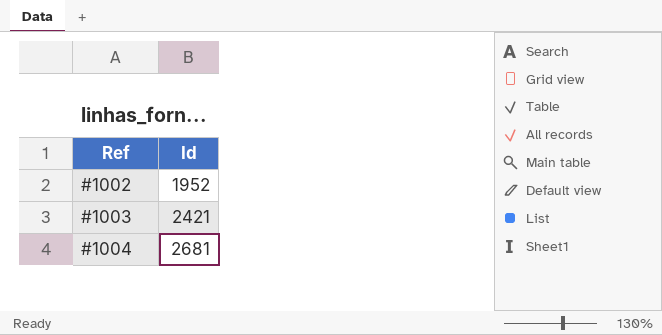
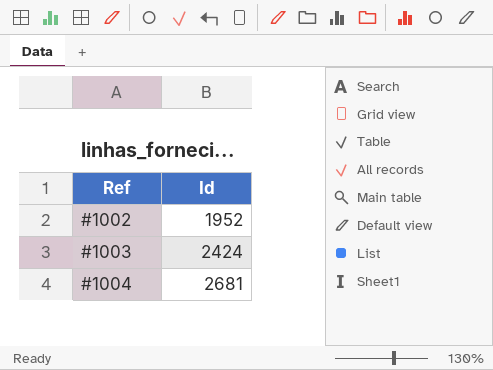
#1003 | Id: 2421 -> 2424

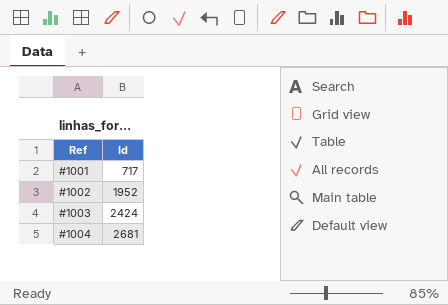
row #1001: none -> 717

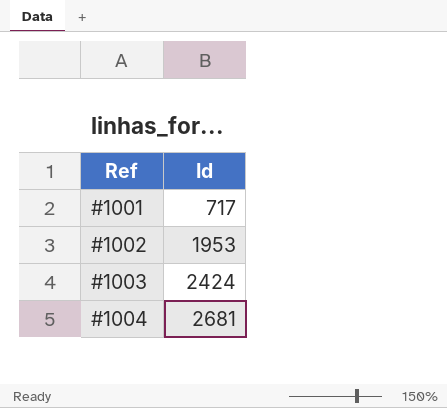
#1002 | Id: 1952 -> 1953

